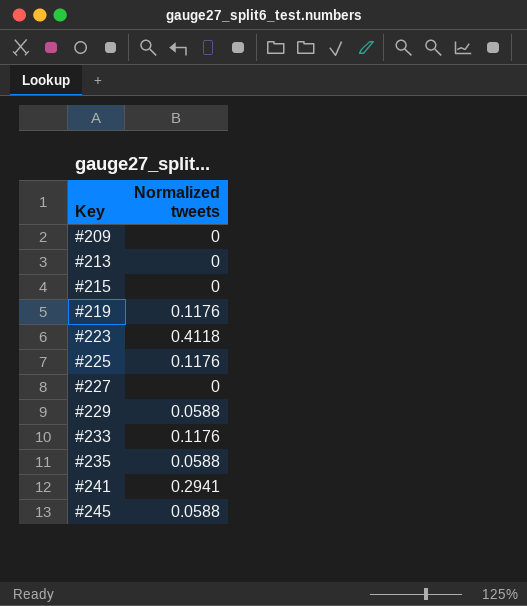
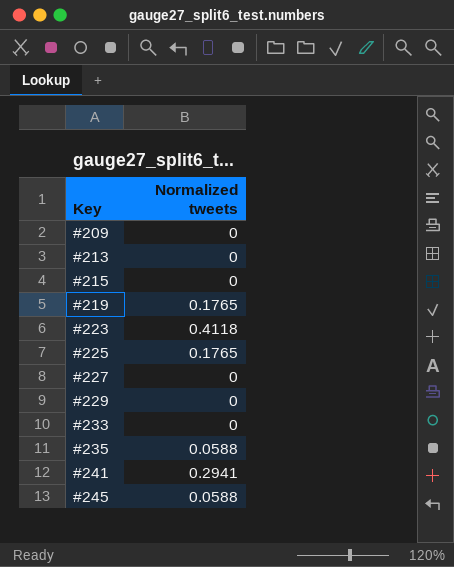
#219 | Normalized tweets: 0.1176 -> 0.1765
#225 | Normalized tweets: 0.1176 -> 0.1765
#229 | Normalized tweets: 0.0588 -> 0
#233 | Normalized tweets: 0.1176 -> 0

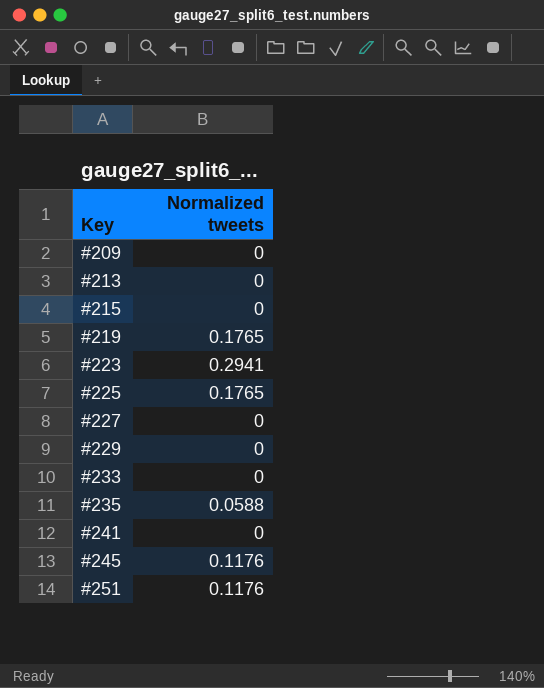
#223 | Normalized tweets: 0.4118 -> 0.2941
#241 | Normalized tweets: 0.2941 -> 0
#245 | Normalized tweets: 0.0588 -> 0.1176
row #251: none -> 0.1176

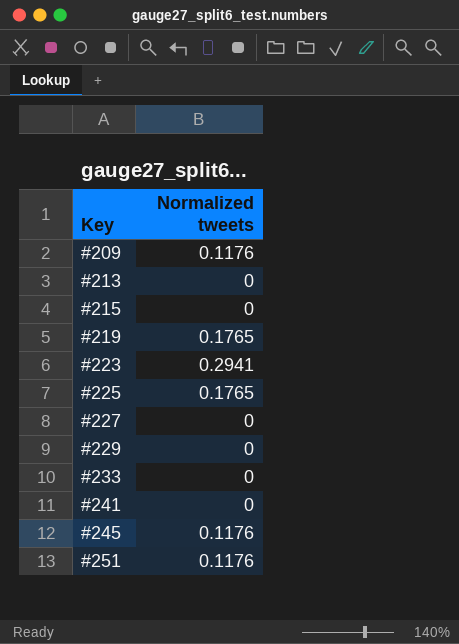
row #235: 0.0588 -> none
#209 | Normalized tweets: 0 -> 0.1176

